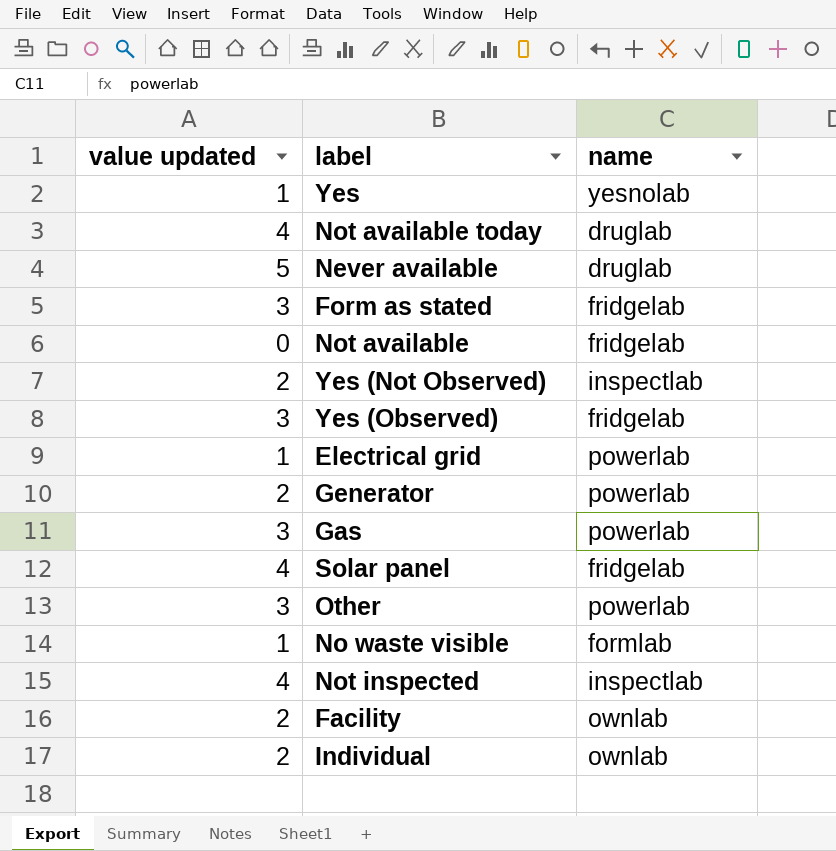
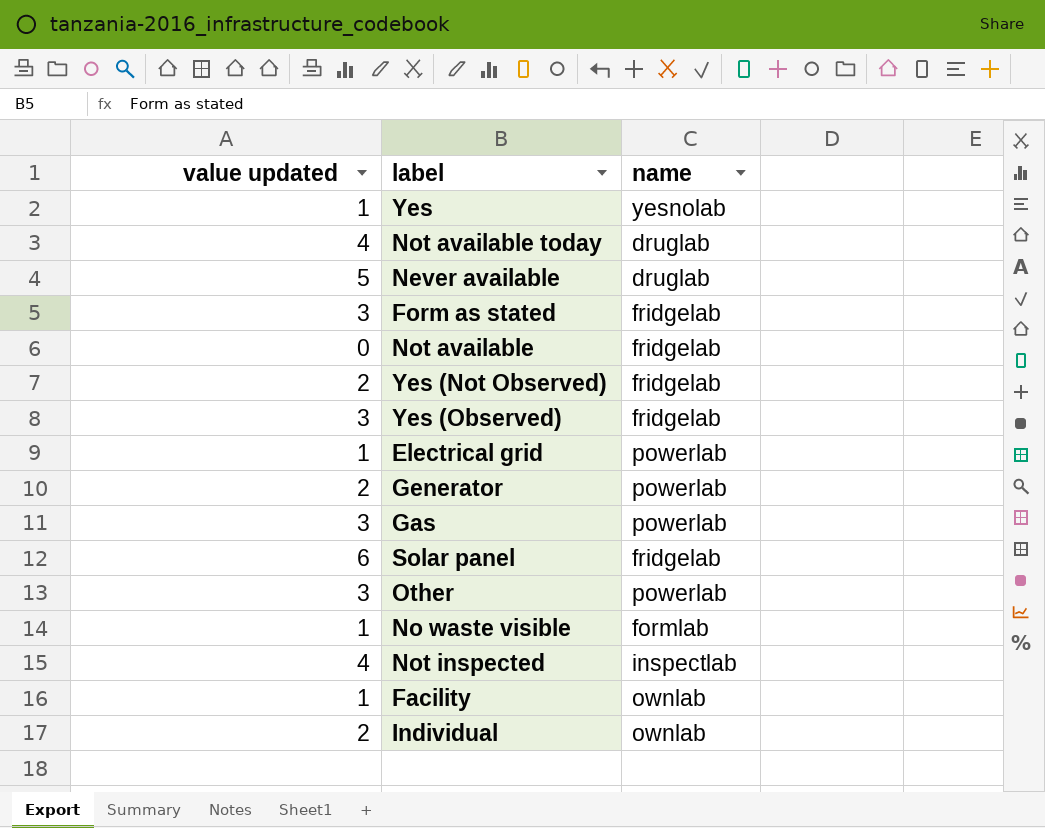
Yes (Not Observed) | name: inspectlab -> fridgelab
Solar panel | value updated: 4 -> 6
Facility | value updated: 2 -> 1

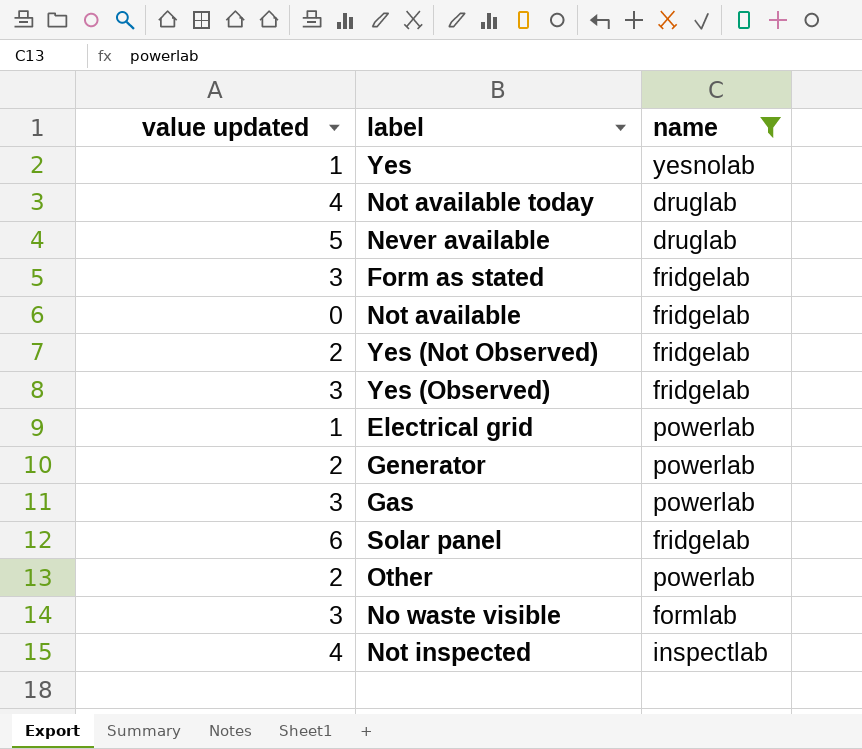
filter: none -> name != ownlab
Other | value updated: 3 -> 2
No waste visible | value updated: 1 -> 3

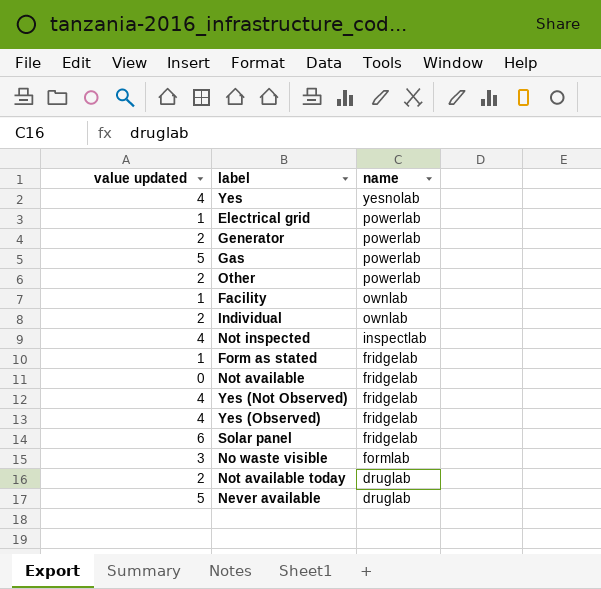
filter: name != ownlab -> none
row order: none -> name descending
Yes | value updated: 1 -> 4
Gas | value updated: 3 -> 5
Form as stated | value updated: 3 -> 1
Yes (Not Observed) | value updated: 2 -> 4
Yes (Observed) | value updated: 3 -> 4
Not available today | value updated: 4 -> 2

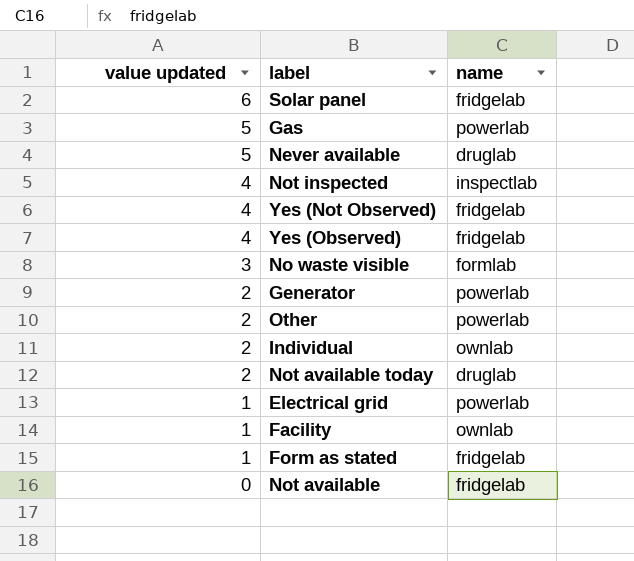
row order: name descending -> value updated descending
row Yes: 4 | yesnolab -> none

